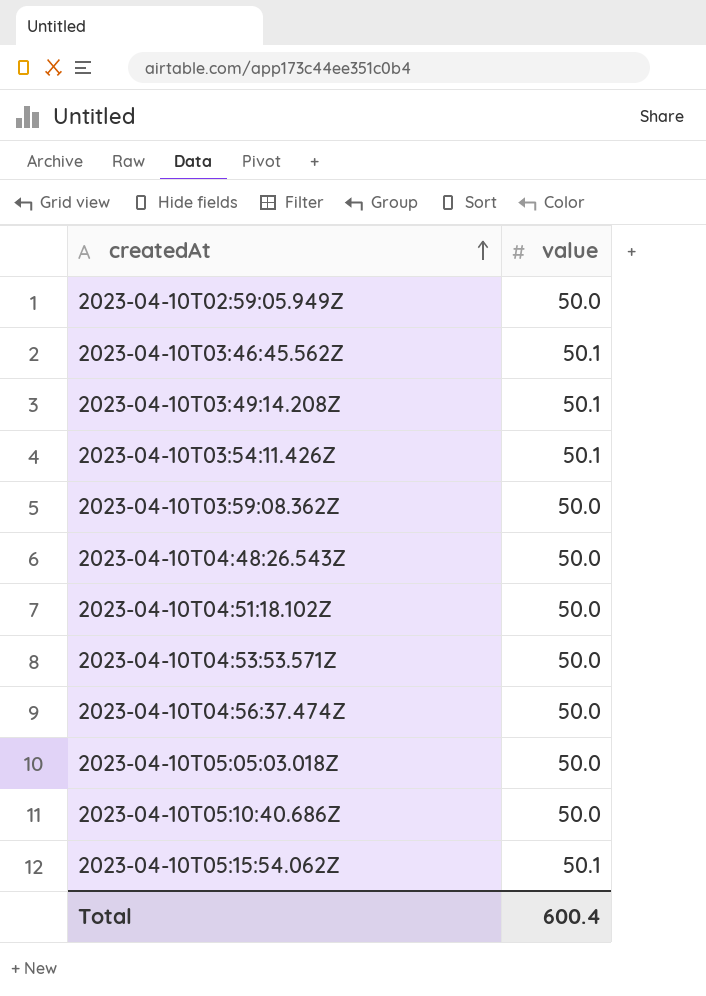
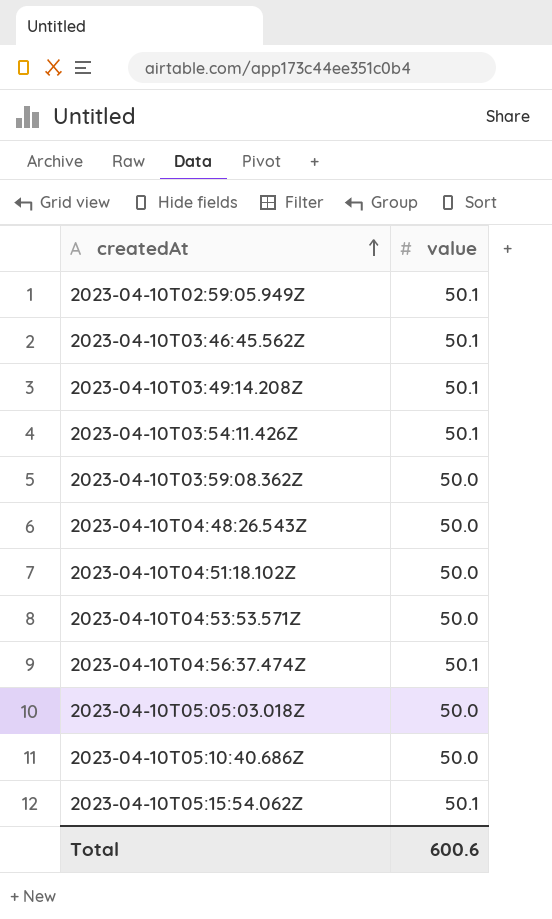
2023-04-10T02:59:05.949Z | value: 50.0 -> 50.1
2023-04-10T04:56:37.474Z | value: 50.0 -> 50.1
Total | value: 600.4 -> 600.6

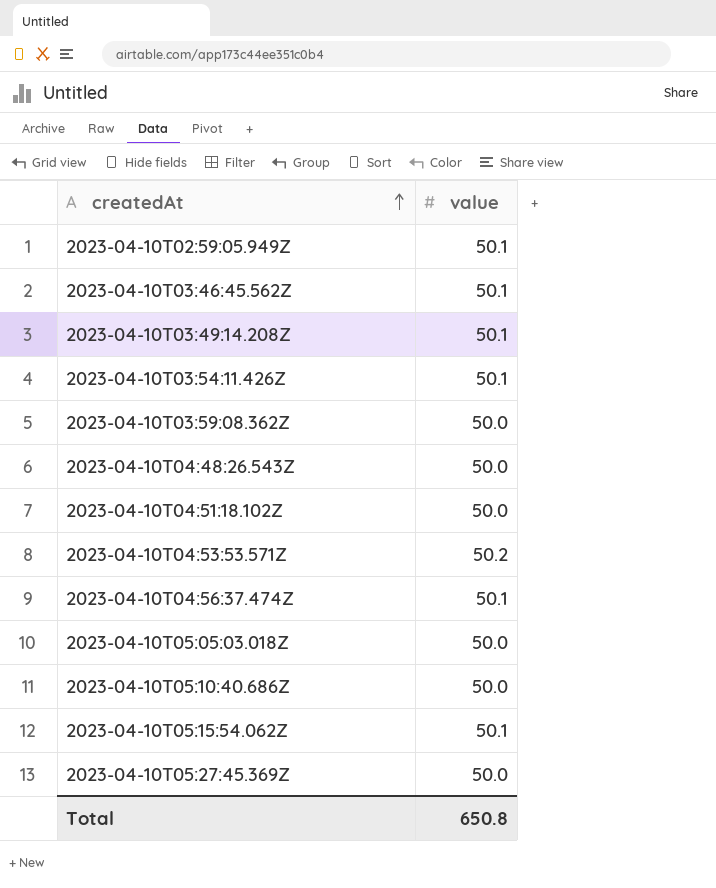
2023-04-10T04:53:53.571Z | value: 50.0 -> 50.2
row 2023-04-10T05:27:45.369Z: none -> 50.0
Total | value: 600.6 -> 650.8

